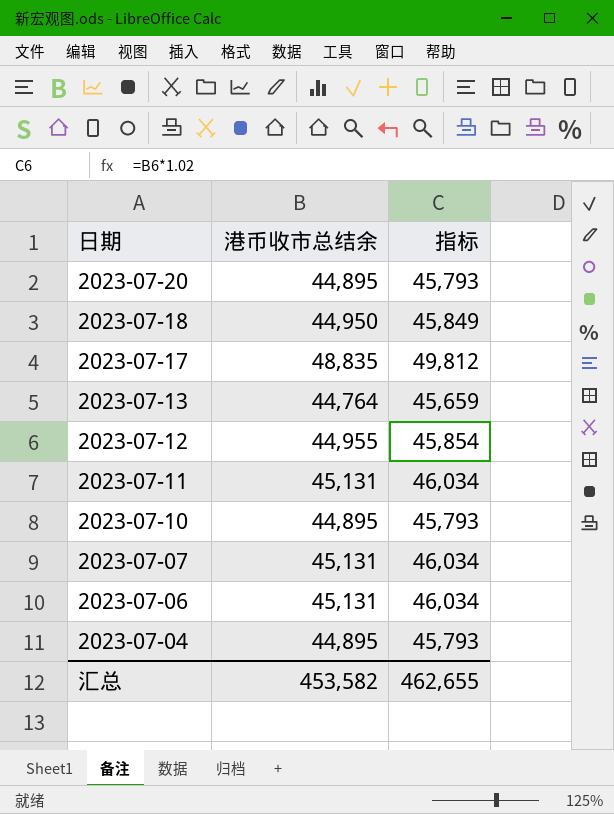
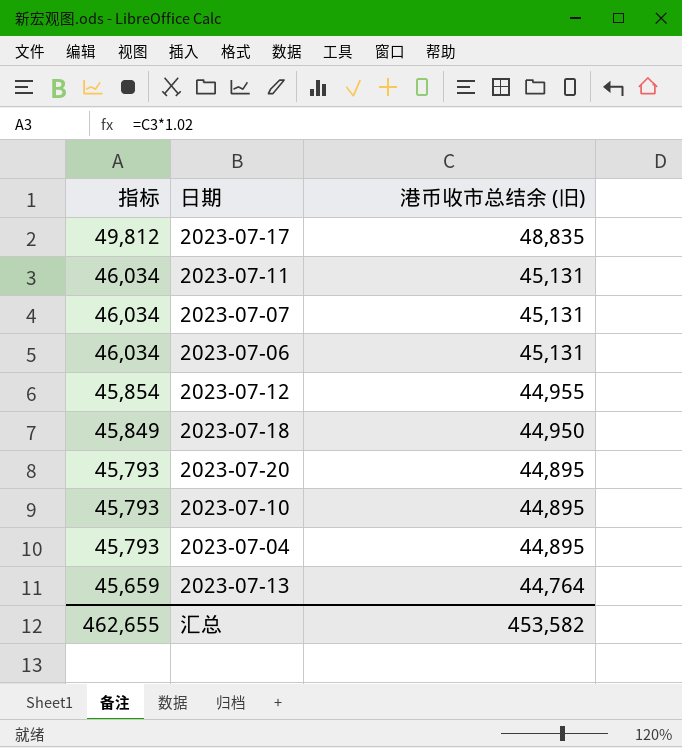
row order: 日期 descending -> 指标 descending
column 指标 | position: 3 -> 1
column name: 港币收市总结余 -> 港币收市总结余 (旧)

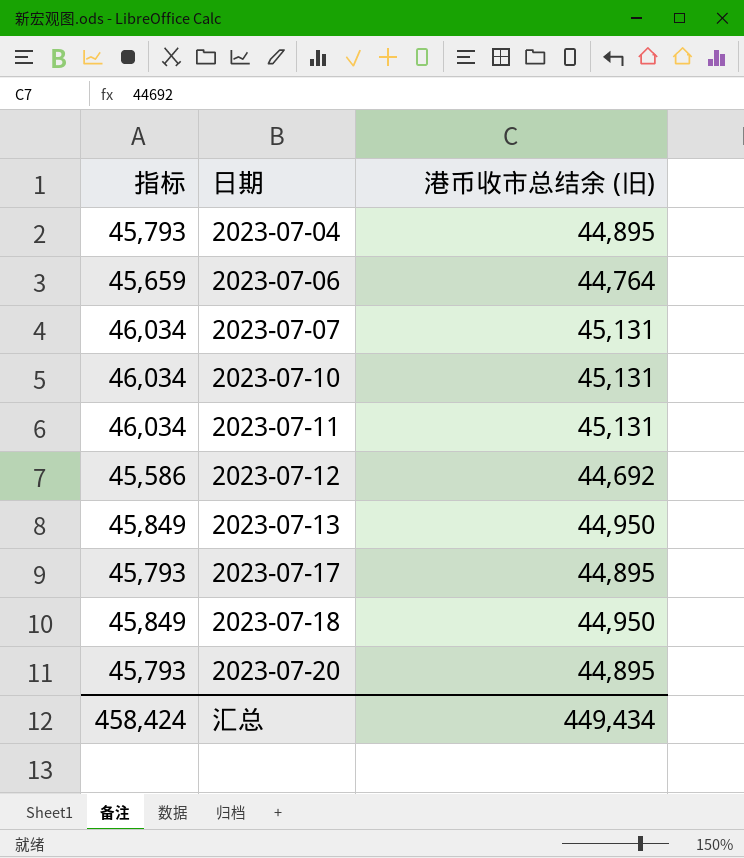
row order: 指标 descending -> 日期 ascending
2023-07-06 | 指标: 46,034 -> 45,659
2023-07-06 | 港币收市总结余 (旧): 45,131 -> 44,764
2023-07-10 | 指标: 45,793 -> 46,034
2023-07-10 | 港币收市总结余 (旧): 44,895 -> 45,131
2023-07-12 | 指标: 45,854 -> 45,586
2023-07-12 | 港币收市总结余 (旧): 44,955 -> 44,692
2023-07-13 | 指标: 45,659 -> 45,849
2023-07-13 | 港币收市总结余 (旧): 44,764 -> 44,950
2023-07-17 | 指标: 49,812 -> 45,793
2023-07-17 | 港币收市总结余 (旧): 48,835 -> 44,895
汇总 | 指标: 462,655 -> 458,424
汇总 | 港币收市总结余 (旧): 453,582 -> 449,434

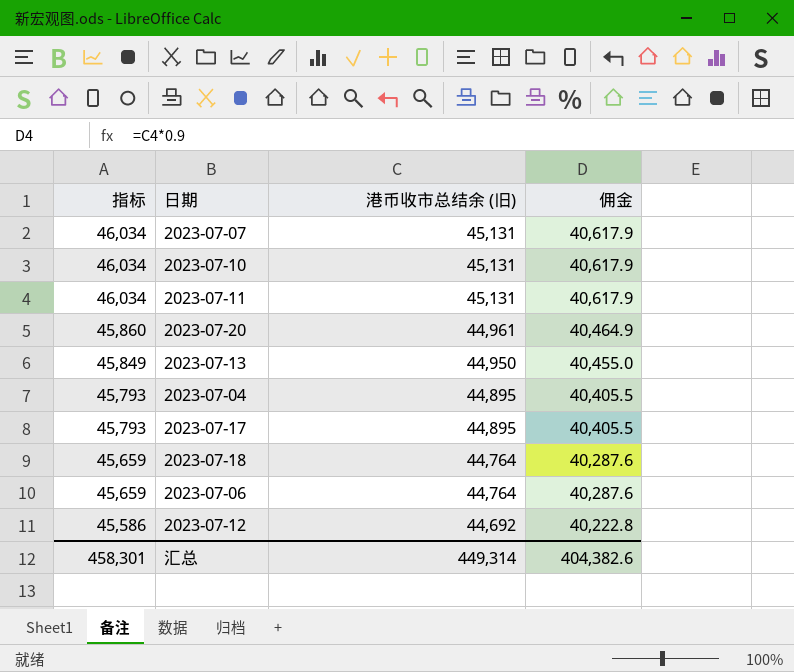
row order: 日期 ascending -> 指标 descending
column 佣金 | formula: none -> [港币收市总结余 (旧)] * 0.9
2023-07-20 | 指标: 45,793 -> 45,860
2023-07-20 | 港币收市总结余 (旧): 44,895 -> 44,961
2023-07-18 | 指标: 45,849 -> 45,659
2023-07-18 | 港币收市总结余 (旧): 44,950 -> 44,764
汇总 | 指标: 458,424 -> 458,301
汇总 | 港币收市总结余 (旧): 449,434 -> 449,314

